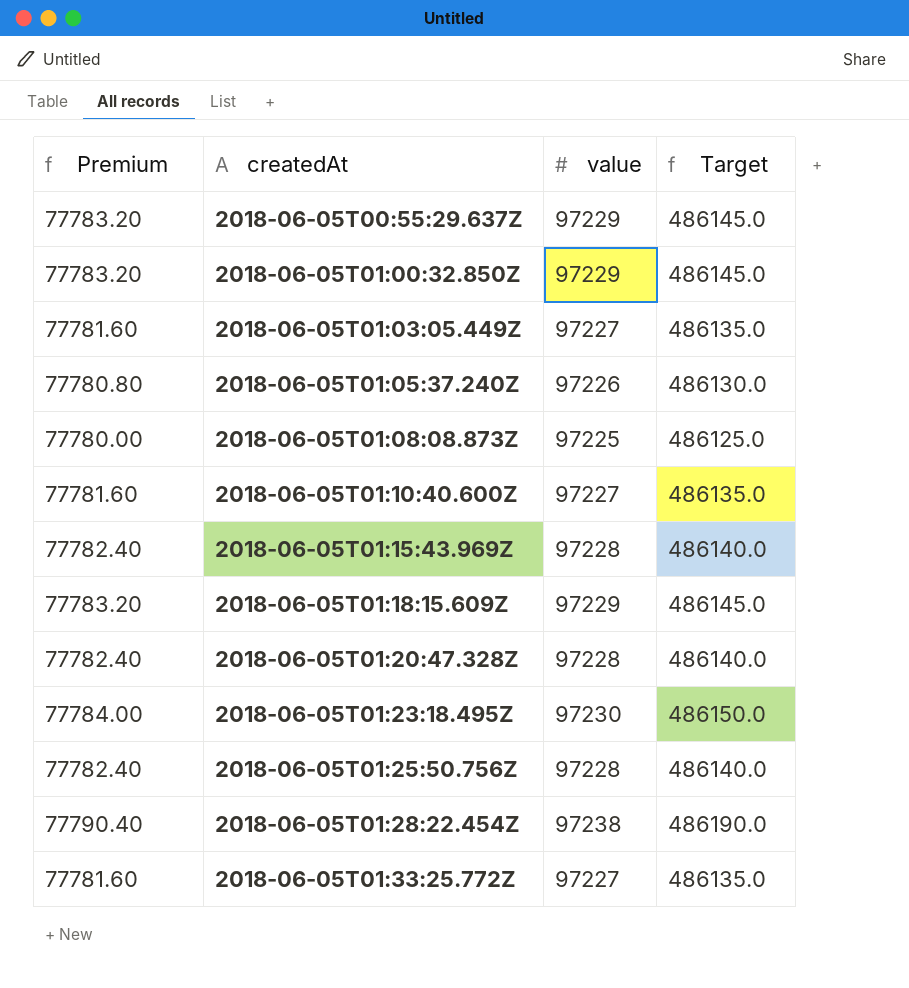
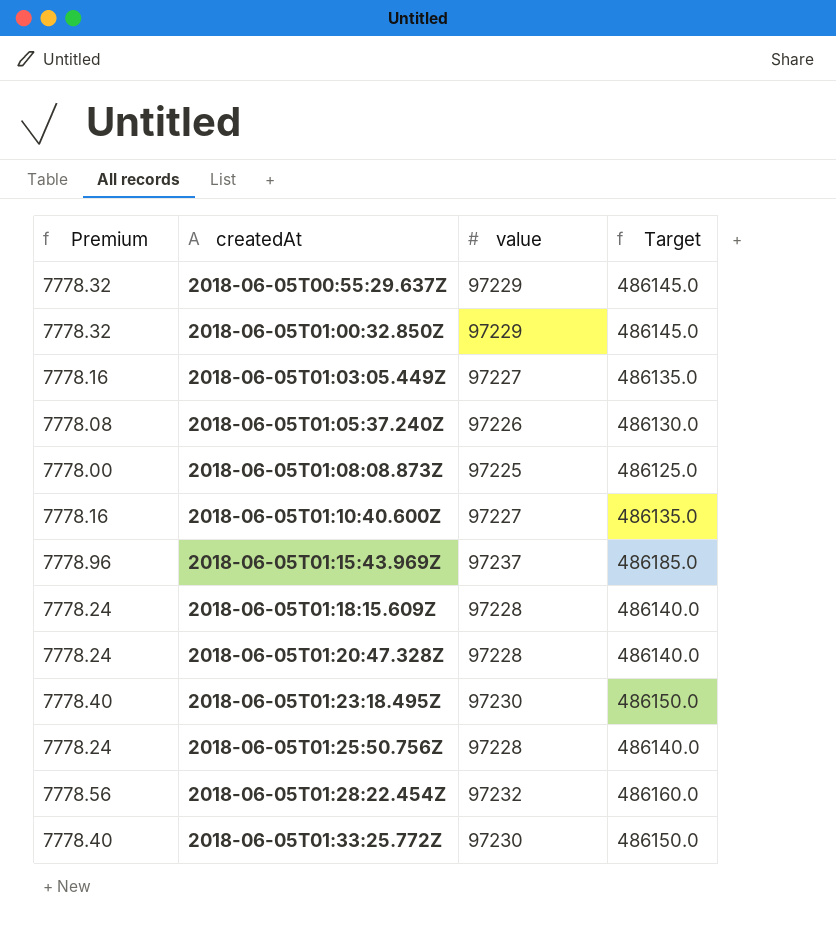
column Premium | formula: [value] * 0.8 -> [value] * 0.08
2018-06-05T01:15:43.969Z | value: 97228 -> 97237
2018-06-05T01:15:43.969Z | Target: 486140.0 -> 486185.0
2018-06-05T01:18:15.609Z | value: 97229 -> 97228
2018-06-05T01:18:15.609Z | Target: 486145.0 -> 486140.0
2018-06-05T01:28:22.454Z | value: 97238 -> 97232
2018-06-05T01:28:22.454Z | Target: 486190.0 -> 486160.0
2018-06-05T01:33:25.772Z | value: 97227 -> 97230
2018-06-05T01:33:25.772Z | Target: 486135.0 -> 486150.0

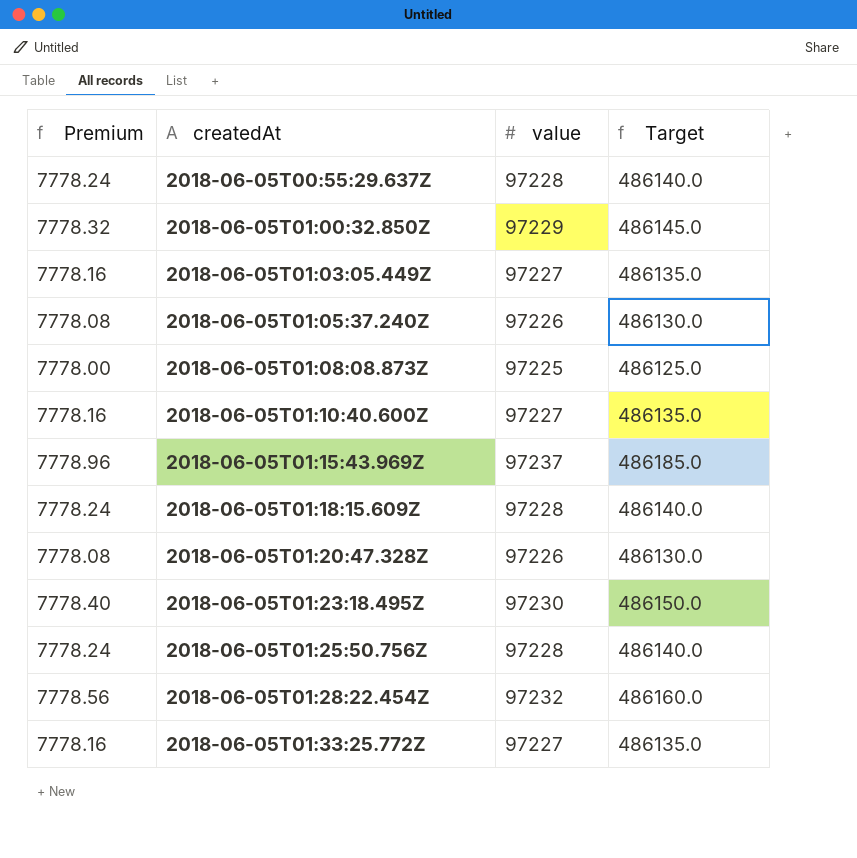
2018-06-05T00:55:29.637Z | Premium: 7778.32 -> 7778.24
2018-06-05T00:55:29.637Z | value: 97229 -> 97228
2018-06-05T00:55:29.637Z | Target: 486145.0 -> 486140.0
2018-06-05T01:20:47.328Z | Premium: 7778.24 -> 7778.08
2018-06-05T01:20:47.328Z | value: 97228 -> 97226
2018-06-05T01:20:47.328Z | Target: 486140.0 -> 486130.0
2018-06-05T01:33:25.772Z | Premium: 7778.40 -> 7778.16
2018-06-05T01:33:25.772Z | value: 97230 -> 97227
2018-06-05T01:33:25.772Z | Target: 486150.0 -> 486135.0

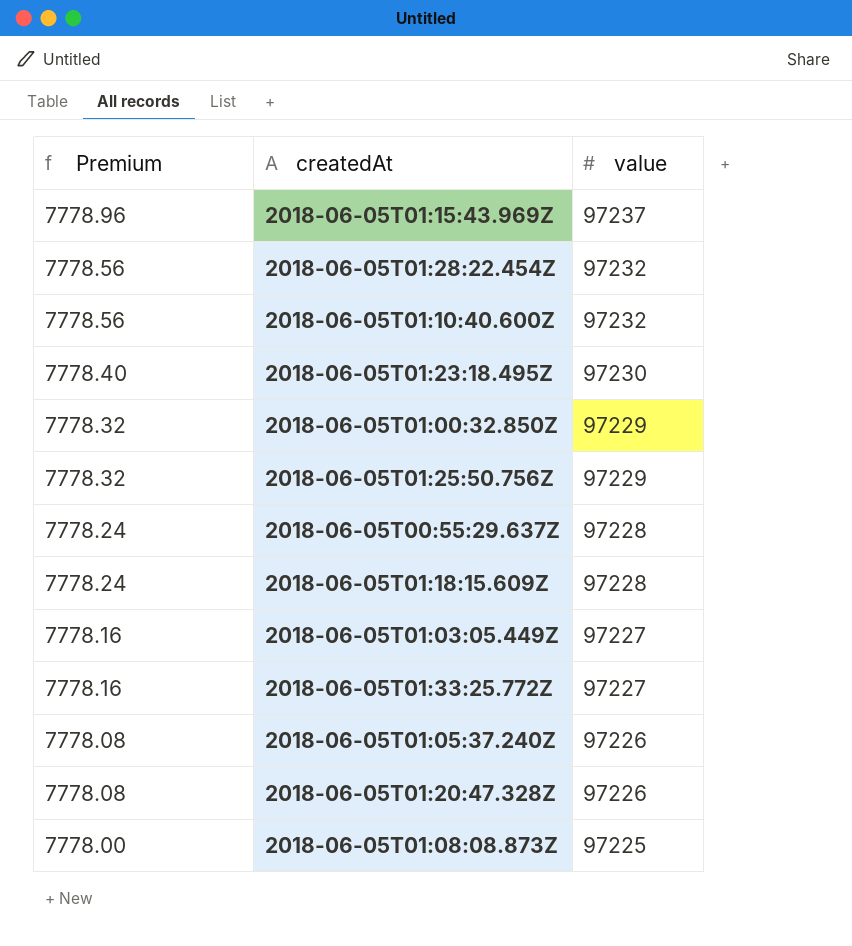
row order: createdAt ascending -> Premium descending
column Target | formula: [value] * 5 -> none
2018-06-05T01:10:40.600Z | Premium: 7778.16 -> 7778.56
2018-06-05T01:10:40.600Z | value: 97227 -> 97232
2018-06-05T01:25:50.756Z | Premium: 7778.24 -> 7778.32
2018-06-05T01:25:50.756Z | value: 97228 -> 97229

